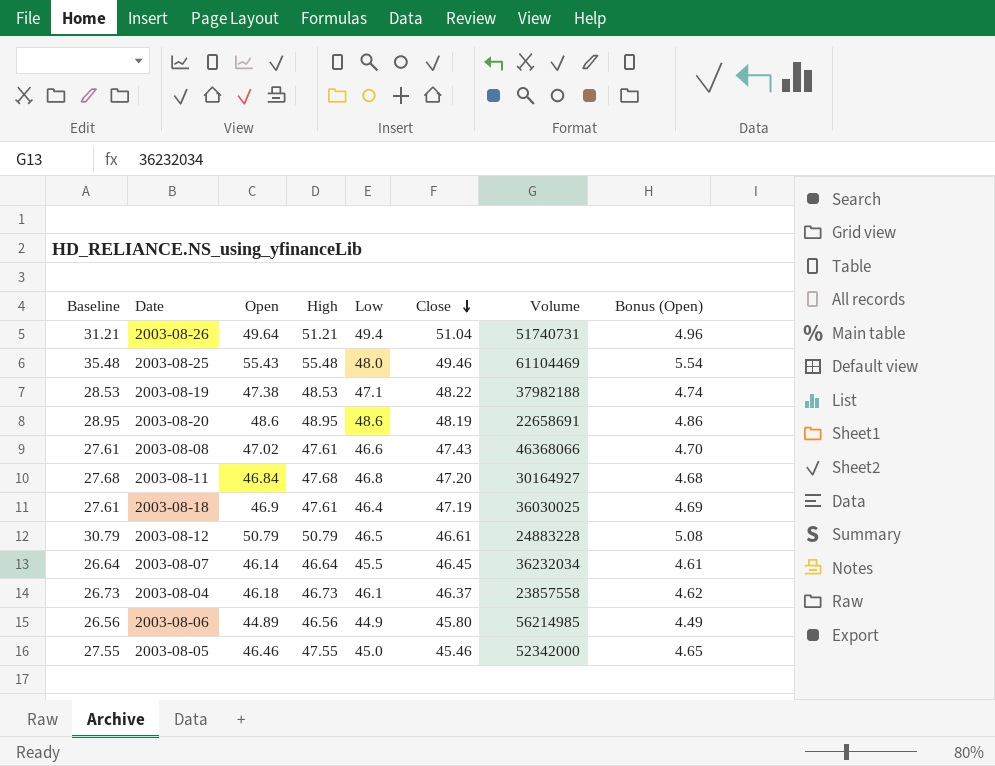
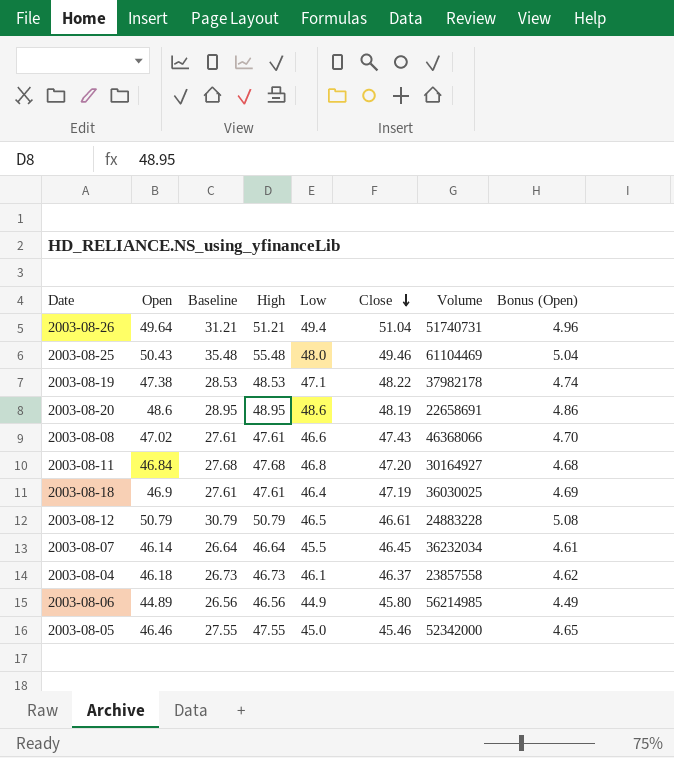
column Baseline | position: 1 -> 3
2003-08-25 | Open: 55.43 -> 50.43
2003-08-25 | Bonus (Open): 5.54 -> 5.04
2003-08-19 | Volume: 37982188 -> 37982178

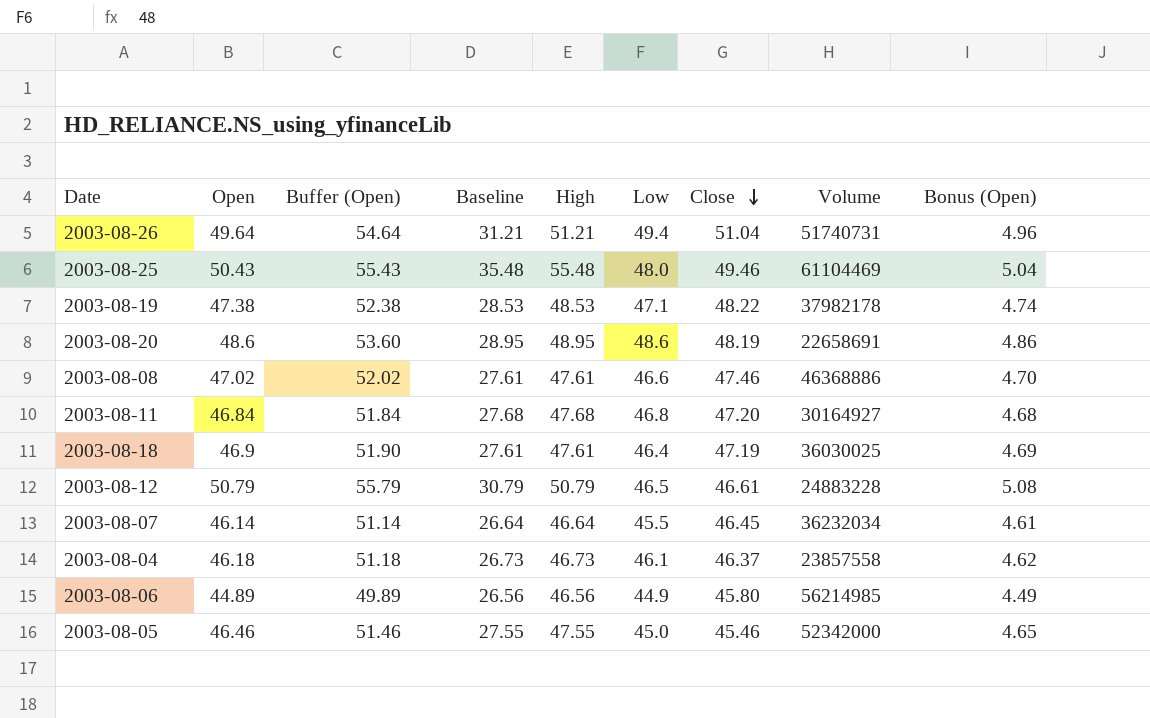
column Buffer (Open) | formula: none -> [Open] + 5
2003-08-08 | Close: 47.43 -> 47.46
2003-08-08 | Volume: 46368066 -> 46368886

